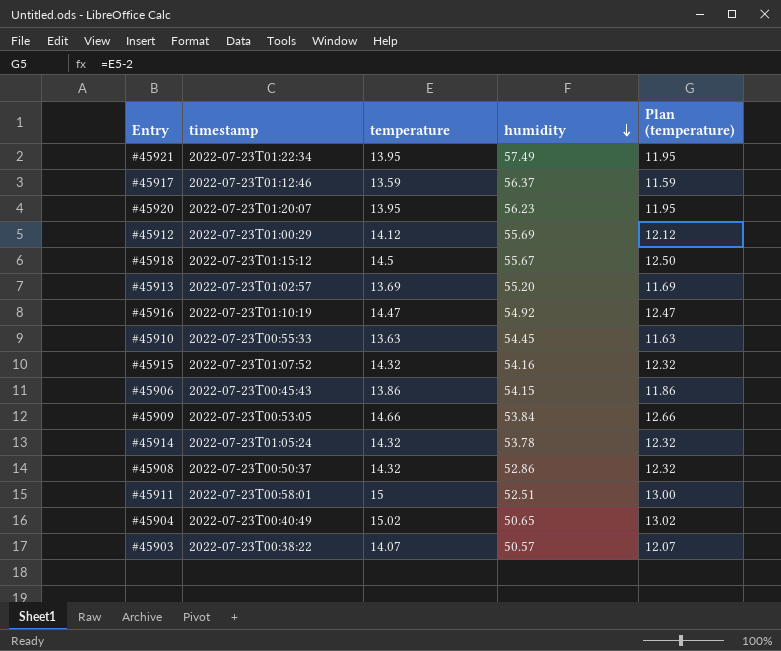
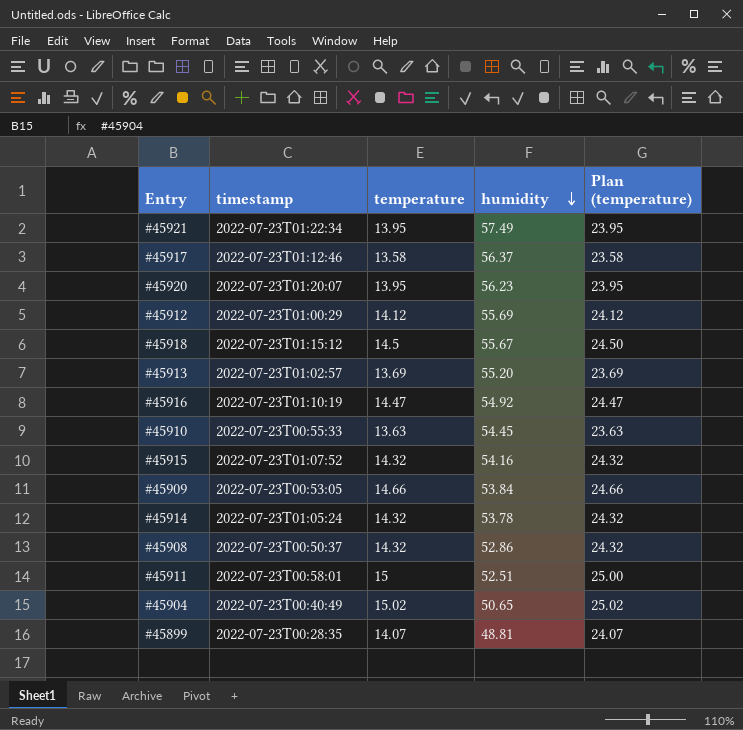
column Plan (temperature) | formula: [temperature] - 2 -> [temperature] + 10
row #45906: 2022-07-23T00:45:43 | 13.86 | 54.15 | 11.86 -> none
row #45903: 2022-07-23T00:38:22 | 14.07 | 50.57 | 12.07 -> none
#45917 | temperature: 13.59 -> 13.58
row #45899: none -> 2022-07-23T00:28:35 | 14.07 | 48.81 | 24.07

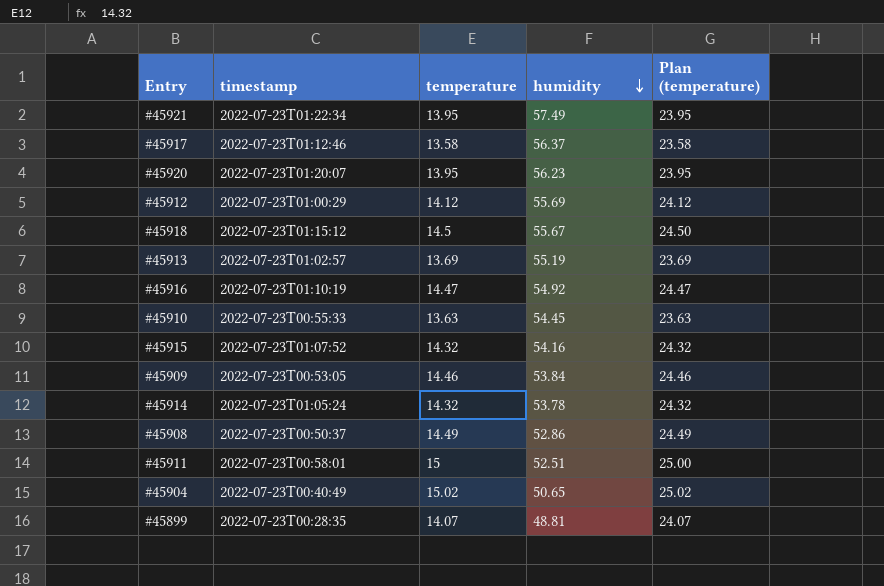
#45913 | humidity: 55.20 -> 55.19
#45909 | temperature: 14.66 -> 14.46
#45909 | Plan (temperature): 24.66 -> 24.46
#45908 | temperature: 14.32 -> 14.49
#45908 | Plan (temperature): 24.32 -> 24.49

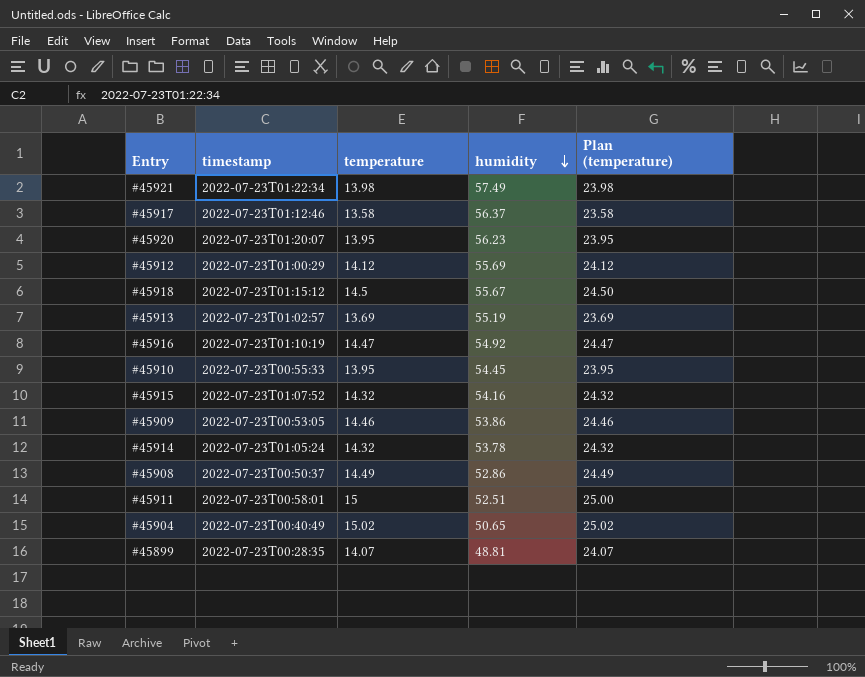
#45921 | temperature: 13.95 -> 13.98
#45921 | Plan (temperature): 23.95 -> 23.98
#45910 | temperature: 13.63 -> 13.95
#45910 | Plan (temperature): 23.63 -> 23.95
#45909 | humidity: 53.84 -> 53.86

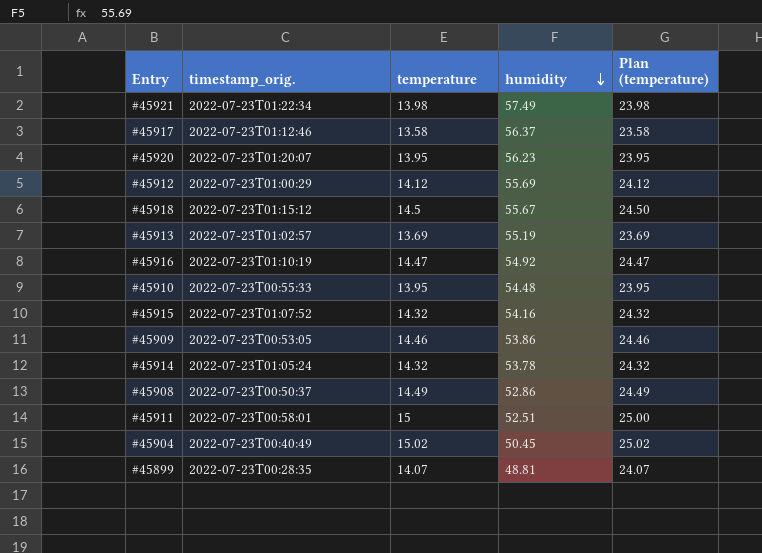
column name: timestamp -> timestamp_orig.
#45910 | humidity: 54.45 -> 54.48
#45904 | humidity: 50.65 -> 50.45

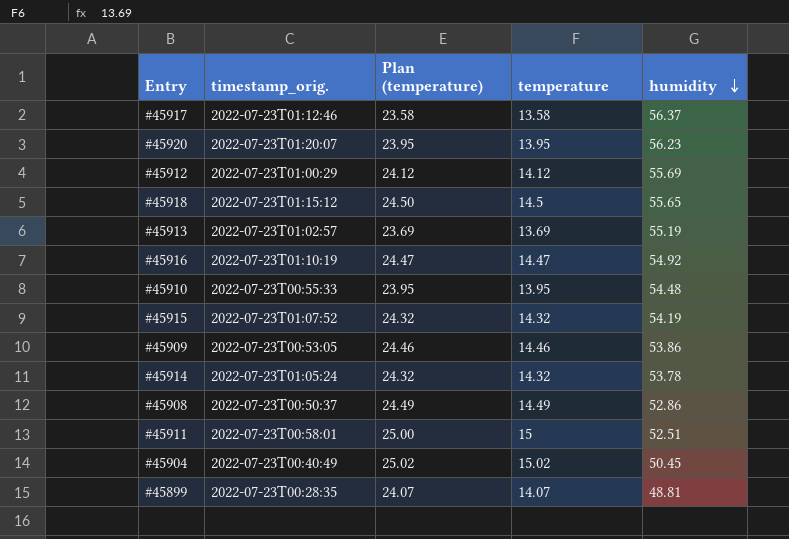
column Plan (temperature) | position: 5 -> 3
row #45921: 2022-07-23T01:22:34 | 13.98 | 57.49 | 23.98 -> none
#45918 | humidity: 55.67 -> 55.65
#45915 | humidity: 54.16 -> 54.19

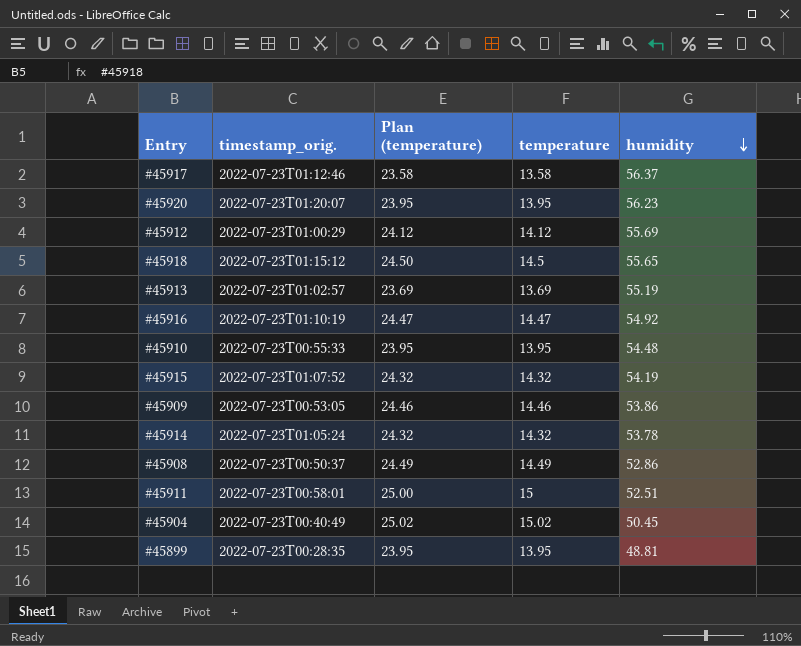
#45899 | Plan (temperature): 24.07 -> 23.95
#45899 | temperature: 14.07 -> 13.95

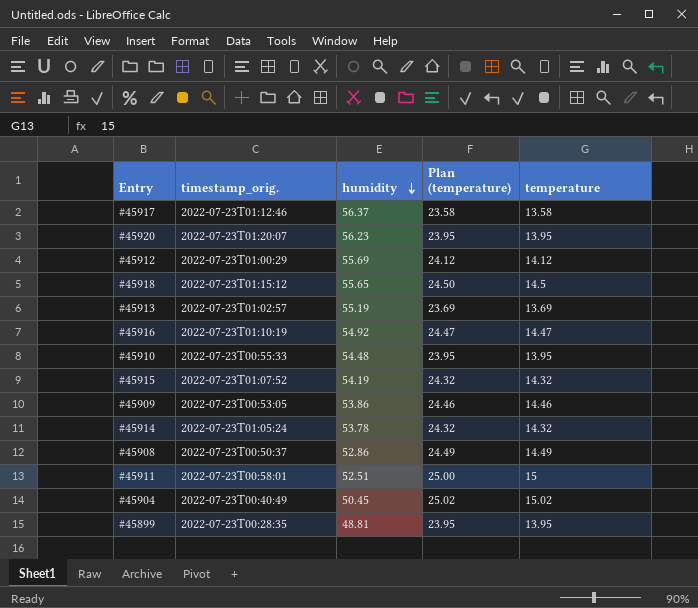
column humidity | position: 5 -> 3

